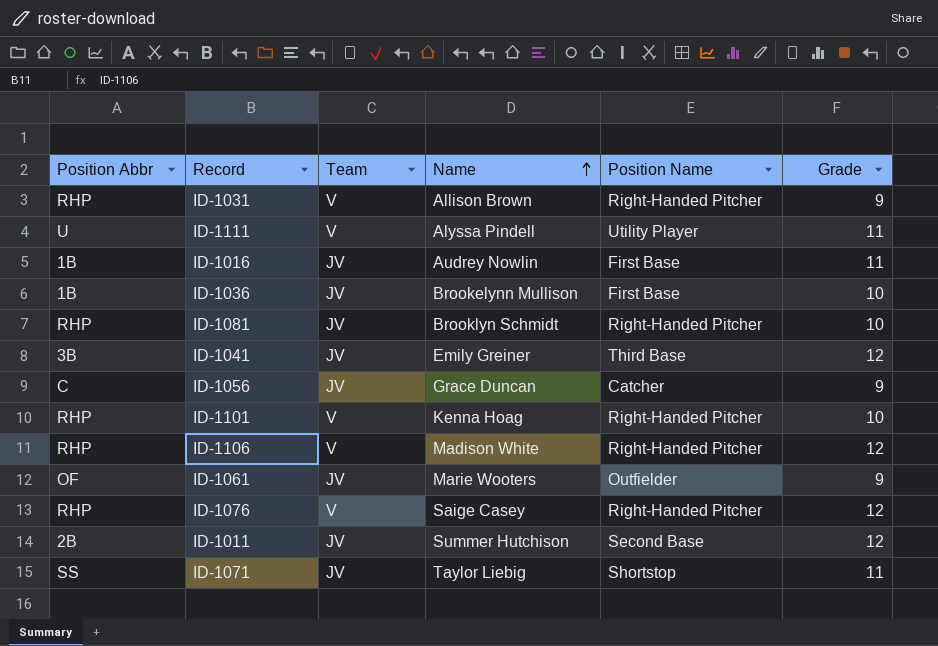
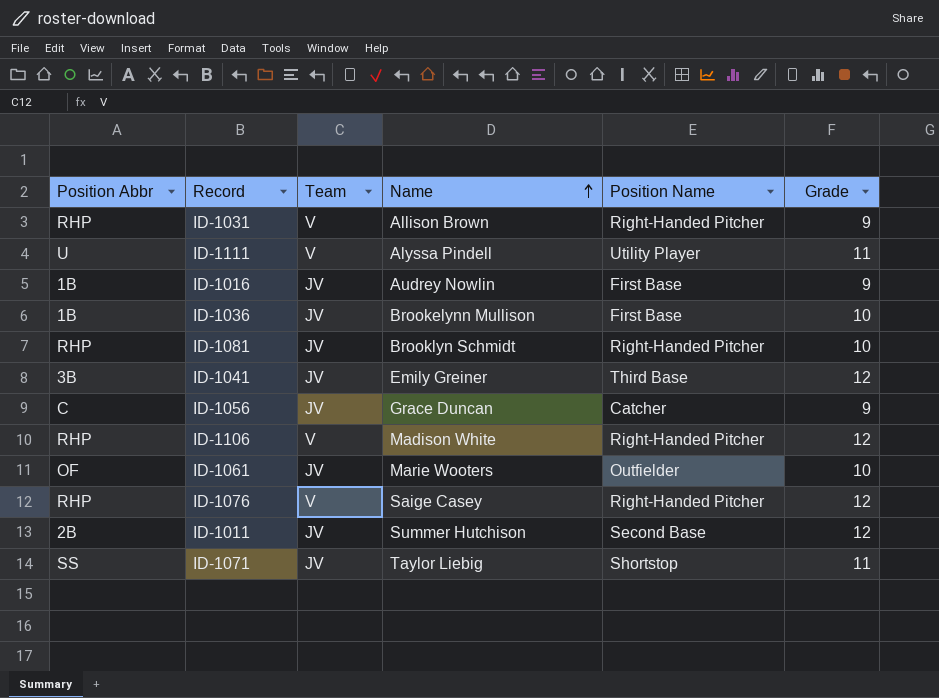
row ID-1101: RHP | V | Kenna Hoag | Right-Handed Pitcher | 10 -> none
ID-1016 | Grade: 11 -> 9
ID-1061 | Grade: 9 -> 10

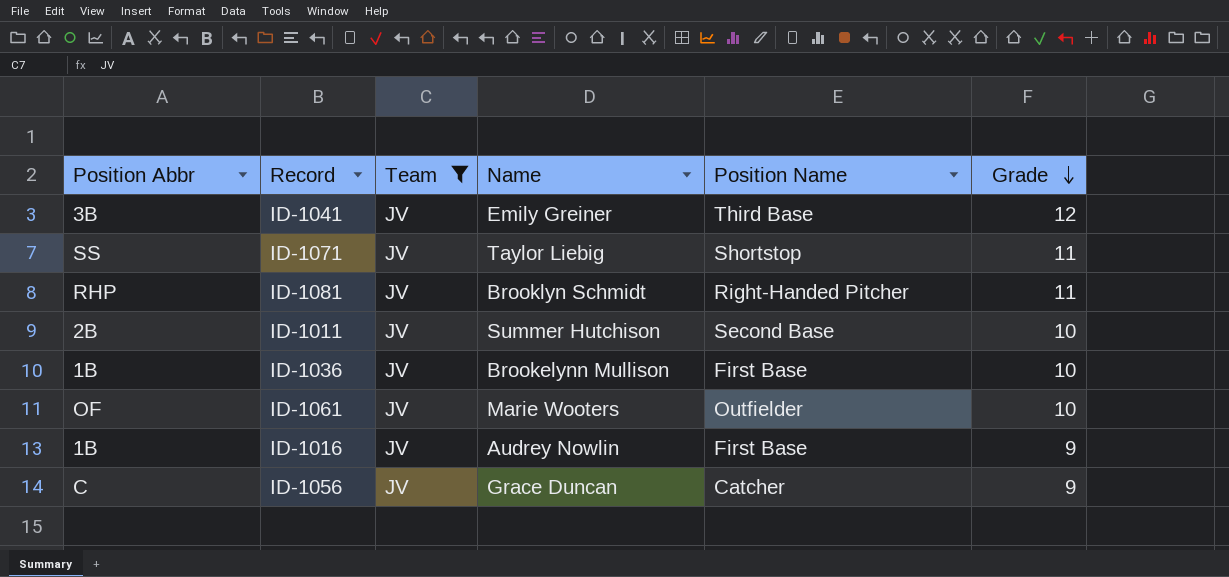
filter: none -> Team = JV
row order: Name ascending -> Grade descending
ID-1081 | Grade: 10 -> 11
ID-1011 | Grade: 12 -> 10

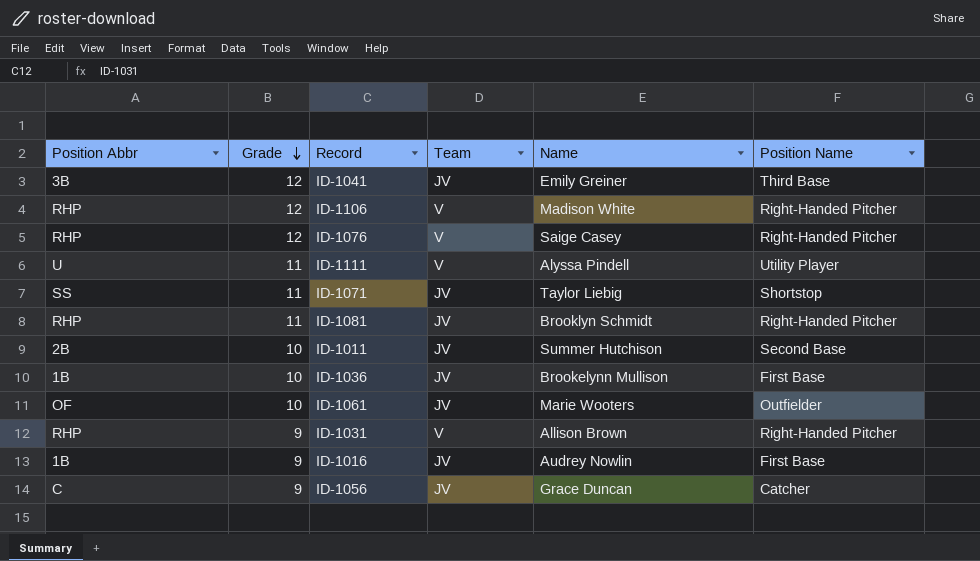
filter: Team = JV -> none
column Grade | position: 6 -> 2

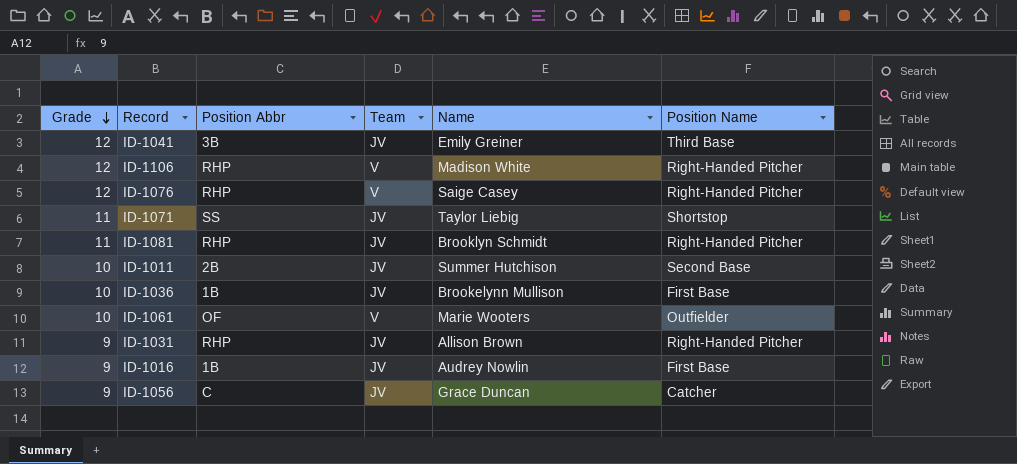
column Position Abbr | position: 1 -> 3
row ID-1111: U | 11 | V | Alyssa Pindell | Utility Player -> none
ID-1061 | Team: JV -> V
ID-1031 | Team: V -> JV

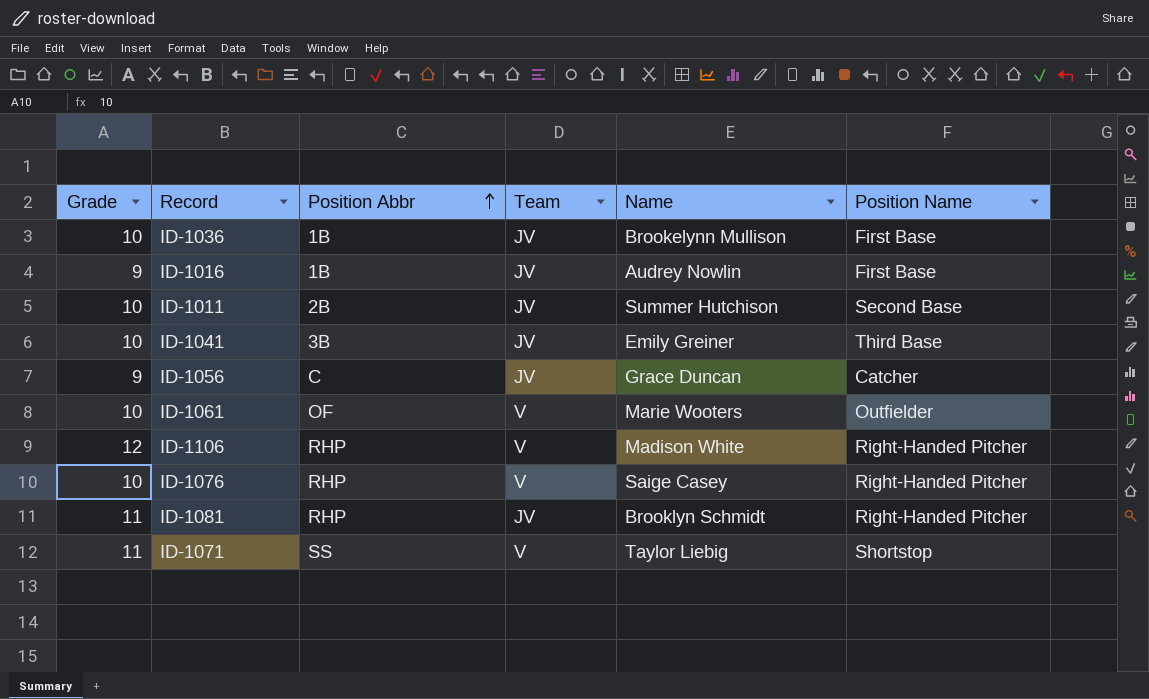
row order: Grade descending -> Position Abbr ascending
row ID-1031: 9 | RHP | JV | Allison Brown | Right-Handed Pitcher -> none
ID-1041 | Grade: 12 -> 10
ID-1076 | Grade: 12 -> 10
ID-1071 | Team: JV -> V

